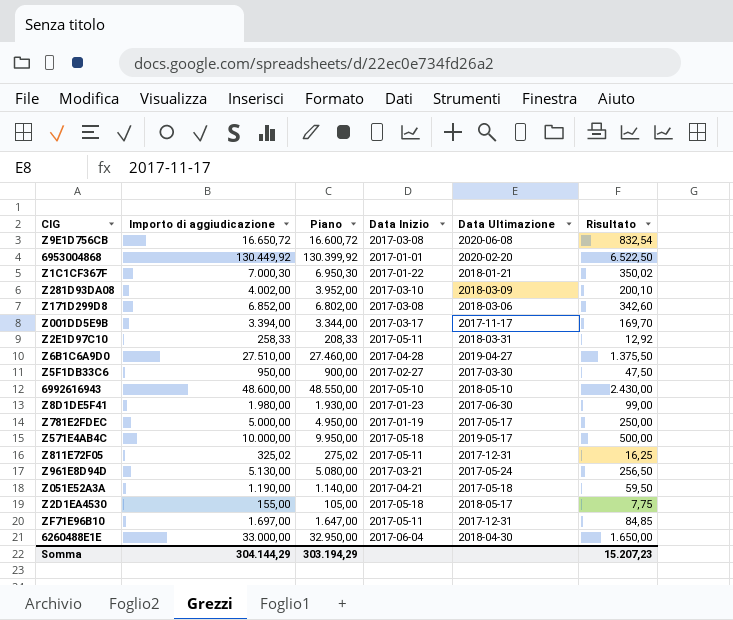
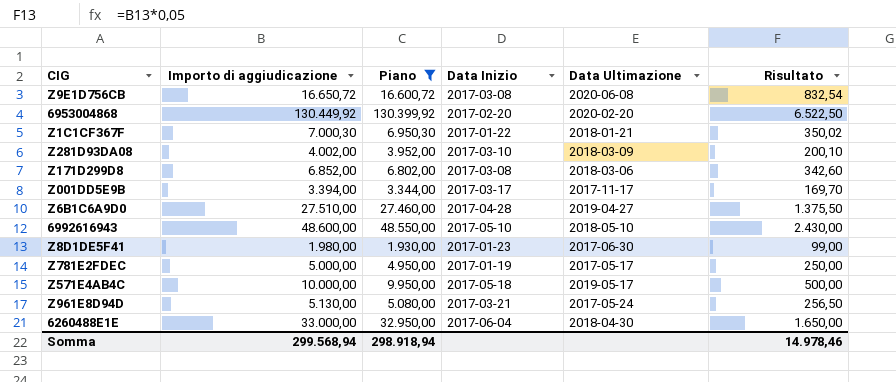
filter: none -> Piano >= 1.930,00
6953004868 | Data Inizio: 2017-01-01 -> 2017-02-20
Somma | Importo di aggiudicazione: 304.144,29 -> 299.568,94
Somma | Piano: 303.194,29 -> 298.918,94
Somma | Risultato: 15.207,23 -> 14.978,46

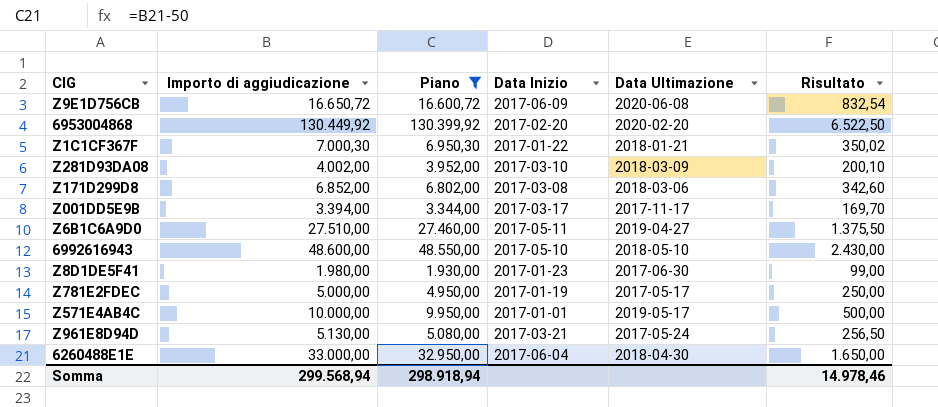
Z9E1D756CB | Data Inizio: 2017-03-08 -> 2017-06-09
Z6B1C6A9D0 | Data Inizio: 2017-04-28 -> 2017-05-11
Z571E4AB4C | Data Inizio: 2017-05-18 -> 2017-01-01

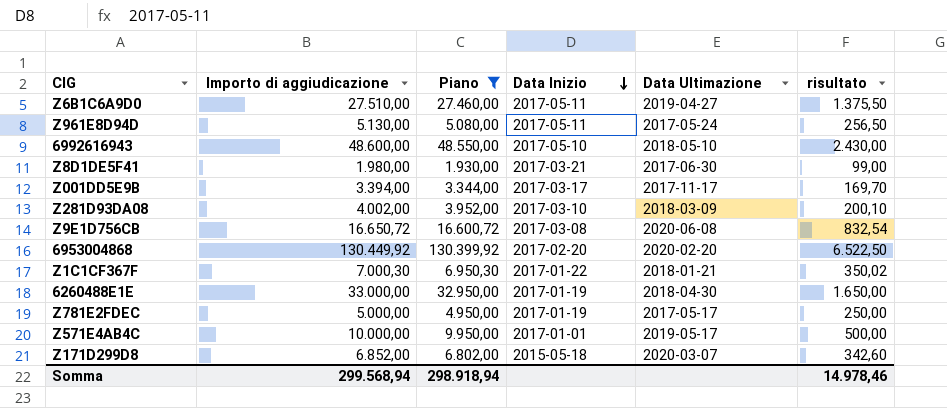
row order: none -> Data Inizio descending
column name: Risultato -> risultato
Z961E8D94D | Data Inizio: 2017-03-21 -> 2017-05-11
Z8D1DE5F41 | Data Inizio: 2017-01-23 -> 2017-03-21
Z9E1D756CB | Data Inizio: 2017-06-09 -> 2017-03-08
6260488E1E | Data Inizio: 2017-06-04 -> 2017-01-19
Z171D299D8 | Data Inizio: 2017-03-08 -> 2015-05-18
Z171D299D8 | Data Ultimazione: 2018-03-06 -> 2020-03-07

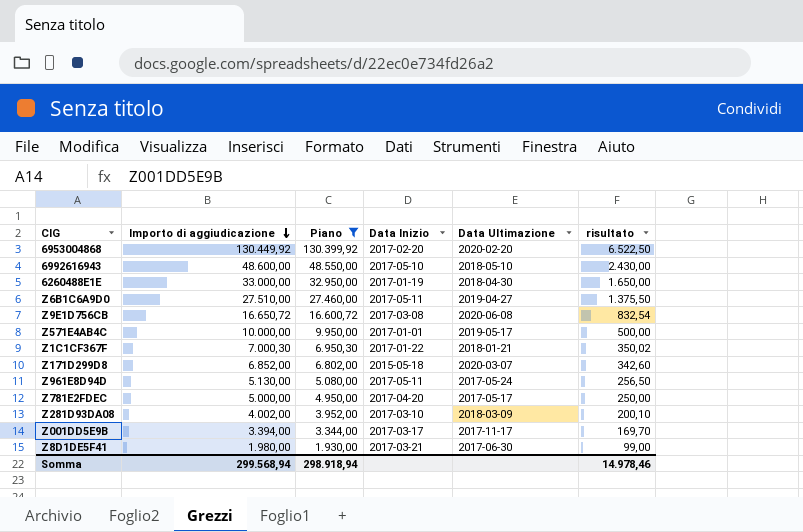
row order: Data Inizio descending -> Importo di aggiudicazione descending
Z781E2FDEC | Data Inizio: 2017-01-19 -> 2017-04-20

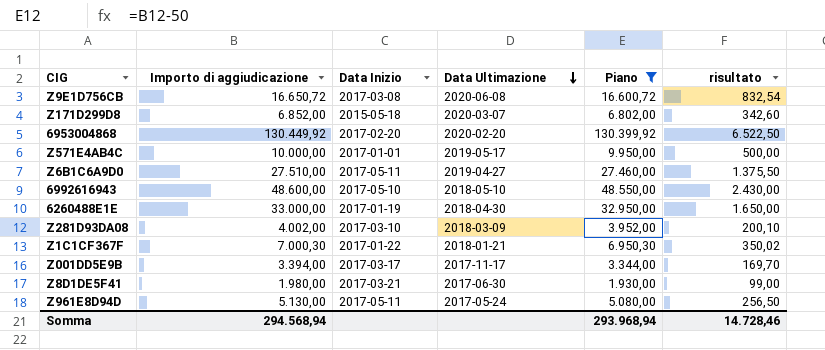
row order: Importo di aggiudicazione descending -> Data Ultimazione descending
column Piano | position: 3 -> 5
row Z781E2FDEC: 5.000,00 | 4.950,00 | 2017-04-20 | 2017-05-17 | 250,00 -> none
Somma | Importo di aggiudicazione: 299.568,94 -> 294.568,94
Somma | Piano: 298.918,94 -> 293.968,94
Somma | risultato: 14.978,46 -> 14.728,46

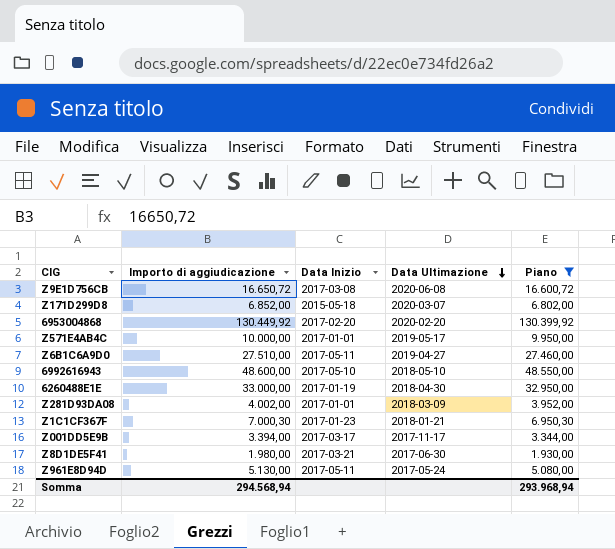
column risultato | formula: [Importo di aggiudicazione] * 0,05 -> none
Z281D93DA08 | Data Inizio: 2017-03-10 -> 2017-01-01
Z1C1CF367F | Data Inizio: 2017-01-22 -> 2017-01-23

